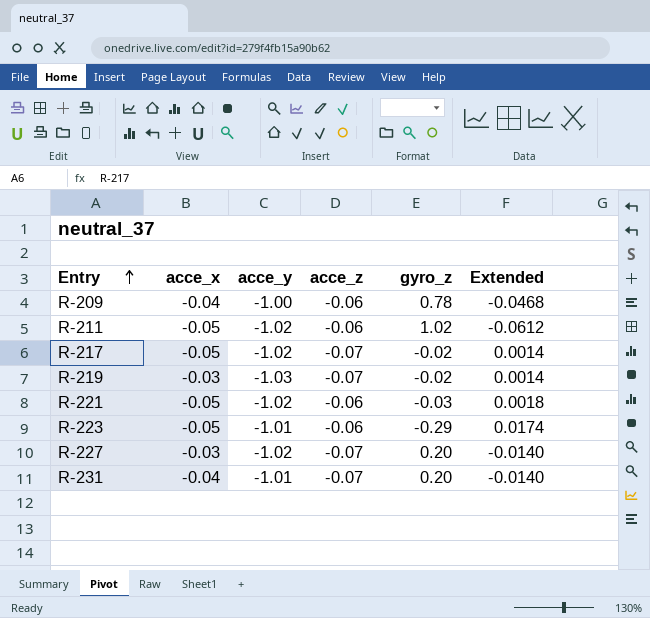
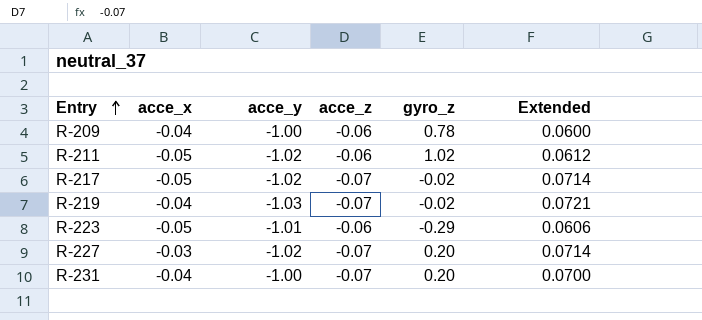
column Extended | formula: [acce_z] * [gyro_z] -> [acce_y] * [acce_z]
row R-221: -0.05 | -1.02 | -0.06 | -0.03 | 0.0018 -> none
R-219 | acce_x: -0.03 -> -0.04
R-231 | acce_y: -1.01 -> -1.00

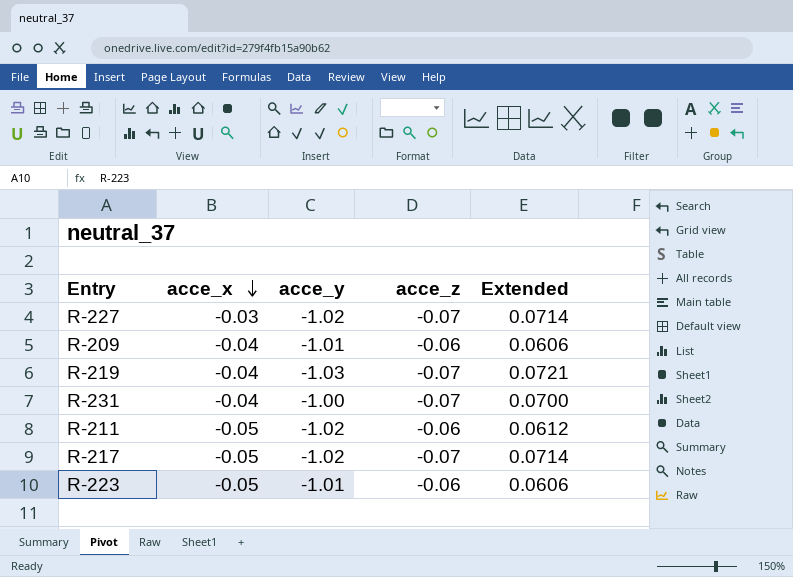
row order: Entry ascending -> acce_x descending
column gyro_z | position: 5 -> none
R-209 | acce_y: -1.00 -> -1.01
R-209 | Extended: 0.0600 -> 0.0606

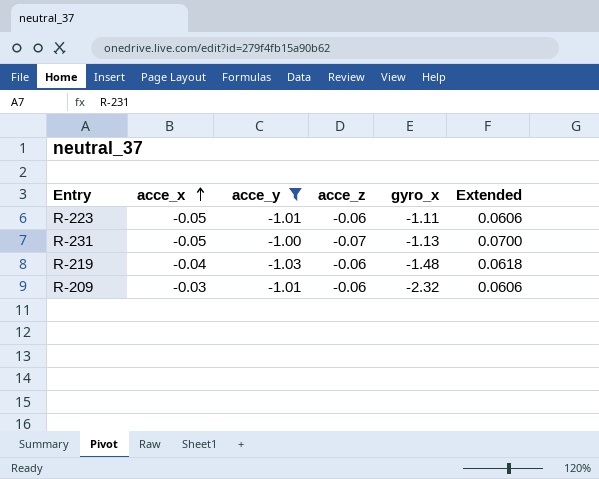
filter: none -> acce_y != -1.02
row order: acce_x descending -> acce_x ascending
column gyro_x | position: none -> 5
R-231 | acce_x: -0.04 -> -0.05
R-219 | acce_z: -0.07 -> -0.06
R-219 | Extended: 0.0721 -> 0.0618
R-209 | acce_x: -0.04 -> -0.03

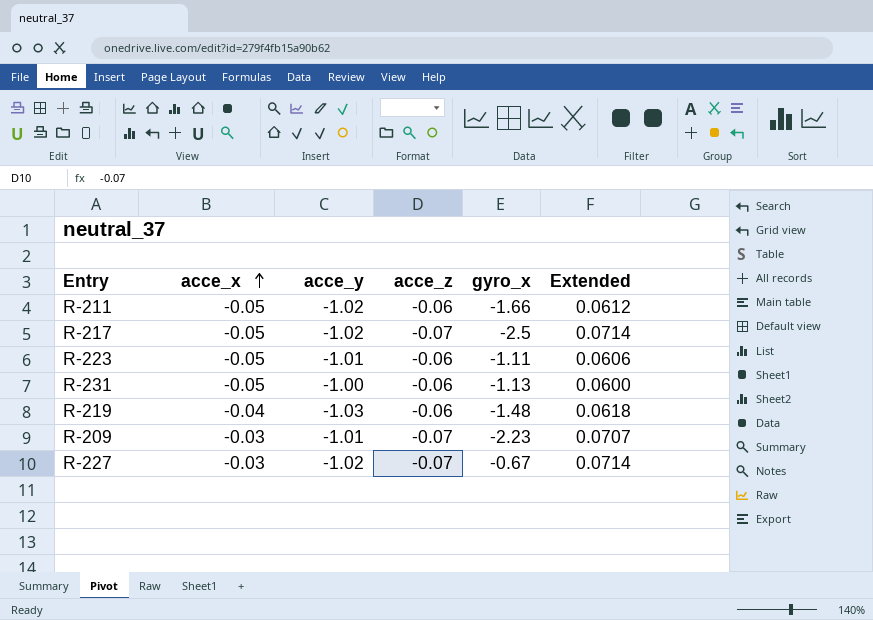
filter: acce_y != -1.02 -> none
R-231 | acce_z: -0.07 -> -0.06
R-231 | Extended: 0.0700 -> 0.0600
R-209 | acce_z: -0.06 -> -0.07
R-209 | gyro_x: -2.32 -> -2.23
R-209 | Extended: 0.0606 -> 0.0707

